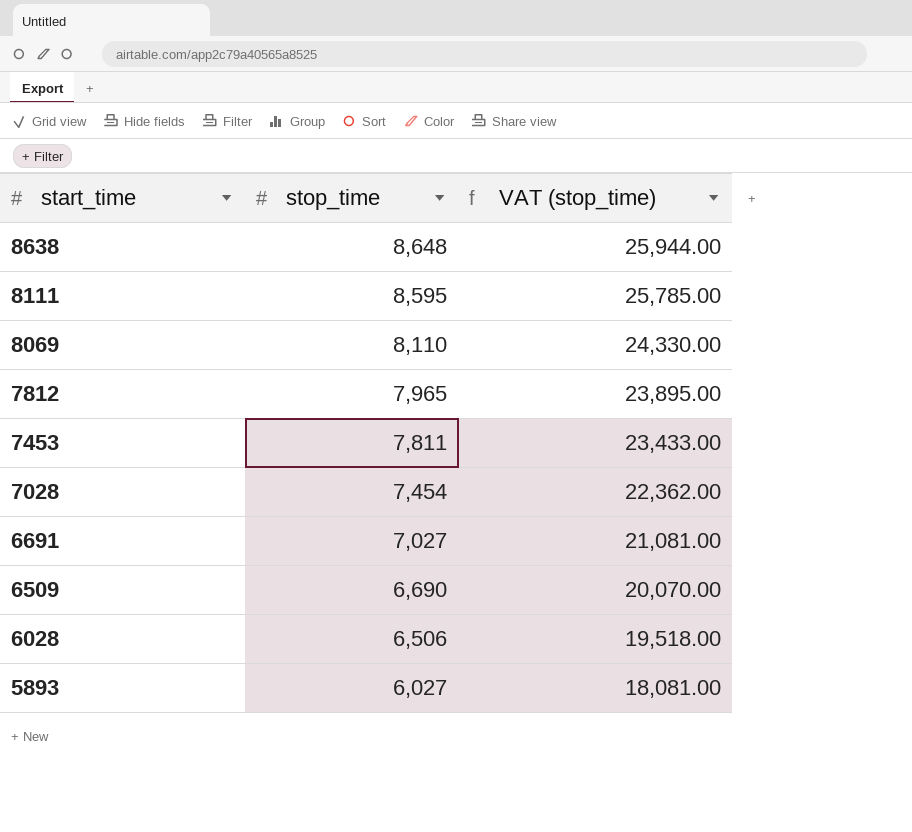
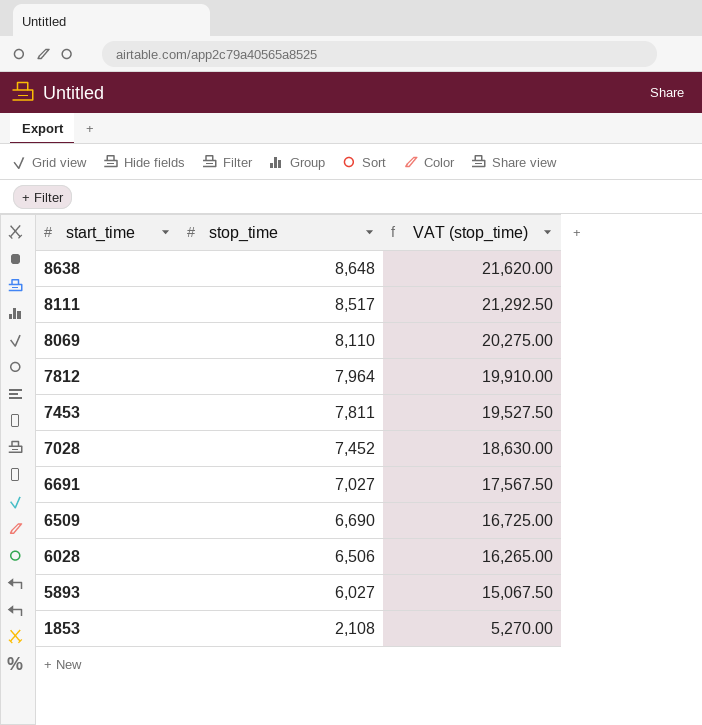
column VAT (stop_time) | formula: [stop_time] * 3 -> [stop_time] * 2.5
8111 | stop_time: 8,595 -> 8,517
7812 | stop_time: 7,965 -> 7,964
7028 | stop_time: 7,454 -> 7,452
row 1853: none -> 2,108 | 5,270.00

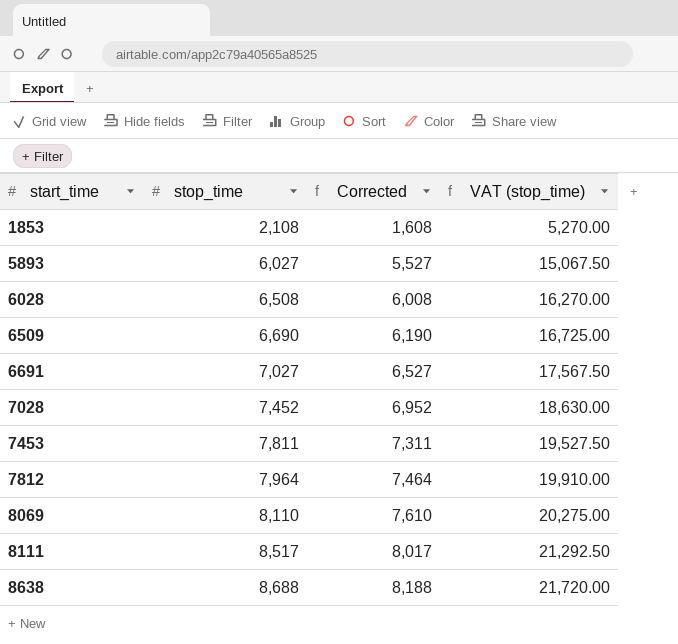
row order: start_time descending -> start_time ascending
column Corrected | formula: none -> [stop_time] - 500
6028 | stop_time: 6,506 -> 6,508
6028 | VAT (stop_time): 16,265.00 -> 16,270.00
8638 | stop_time: 8,648 -> 8,688
8638 | VAT (stop_time): 21,620.00 -> 21,720.00

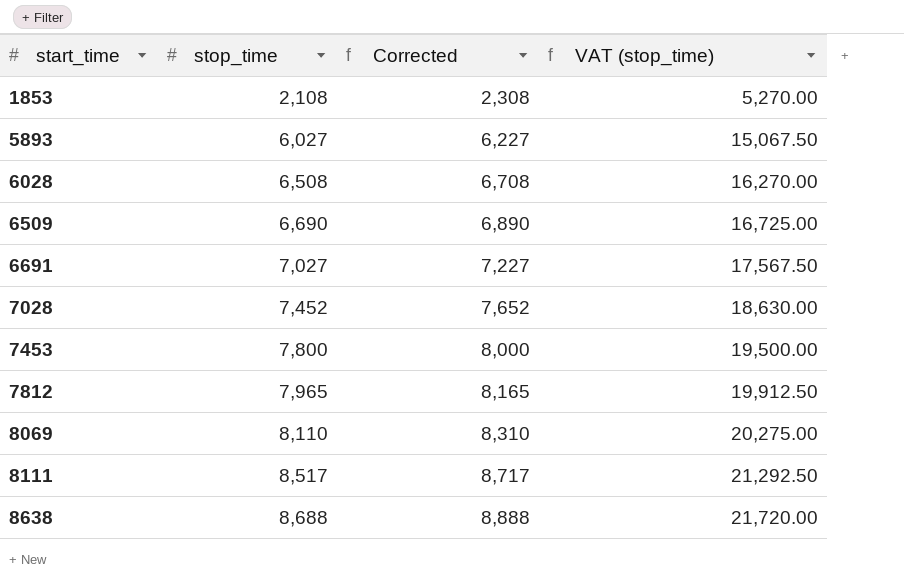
column Corrected | formula: [stop_time] - 500 -> [stop_time] + 200
7453 | stop_time: 7,811 -> 7,800
7453 | VAT (stop_time): 19,527.50 -> 19,500.00
7812 | stop_time: 7,964 -> 7,965
7812 | VAT (stop_time): 19,910.00 -> 19,912.50

